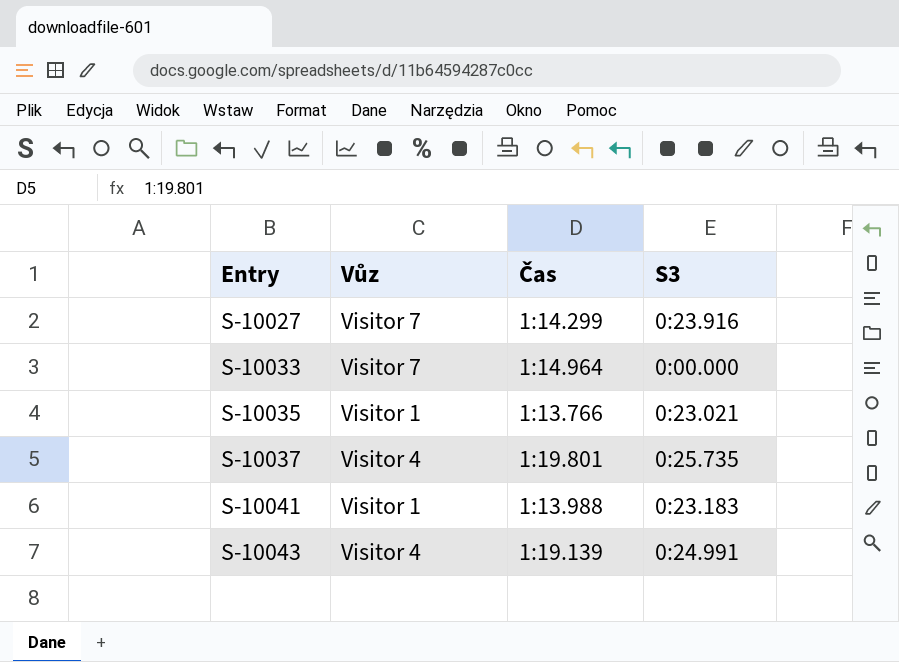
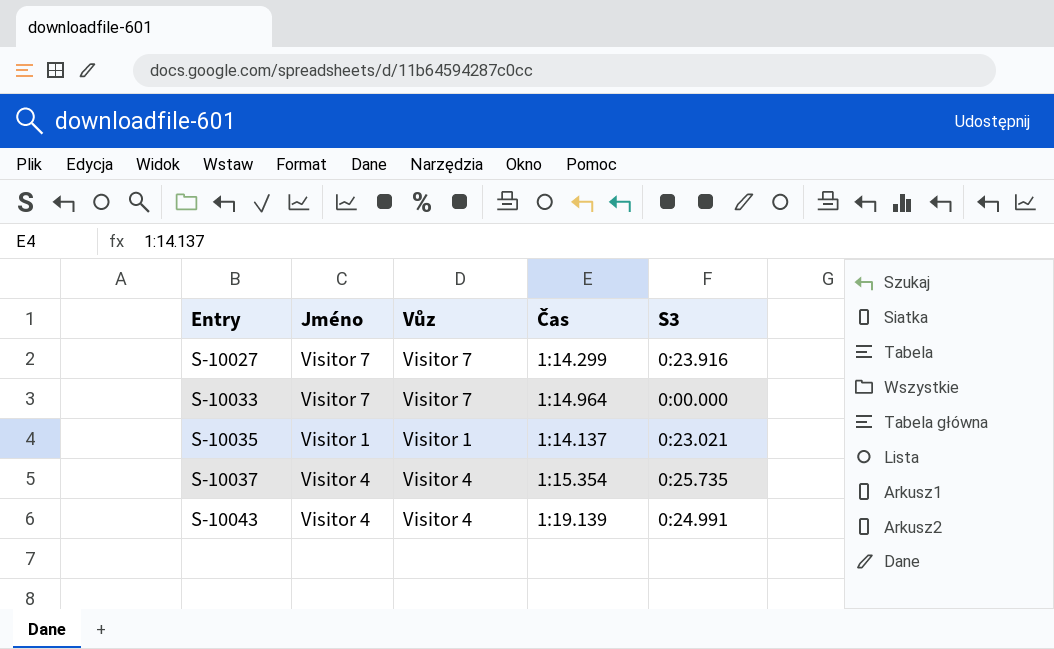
column Jméno | position: none -> 2
row S-10041: Visitor 1 | 1:13.988 | 0:23.183 -> none
S-10035 | Čas: 1:13.766 -> 1:14.137
S-10037 | Čas: 1:19.801 -> 1:15.354

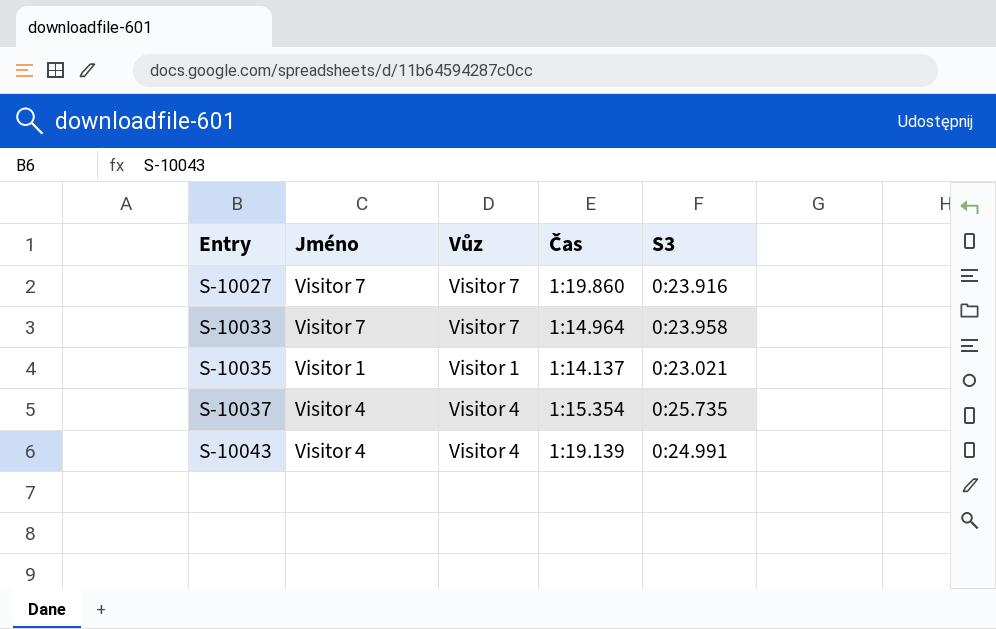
S-10027 | Čas: 1:14.299 -> 1:19.860
S-10033 | S3: 0:00.000 -> 0:23.958

